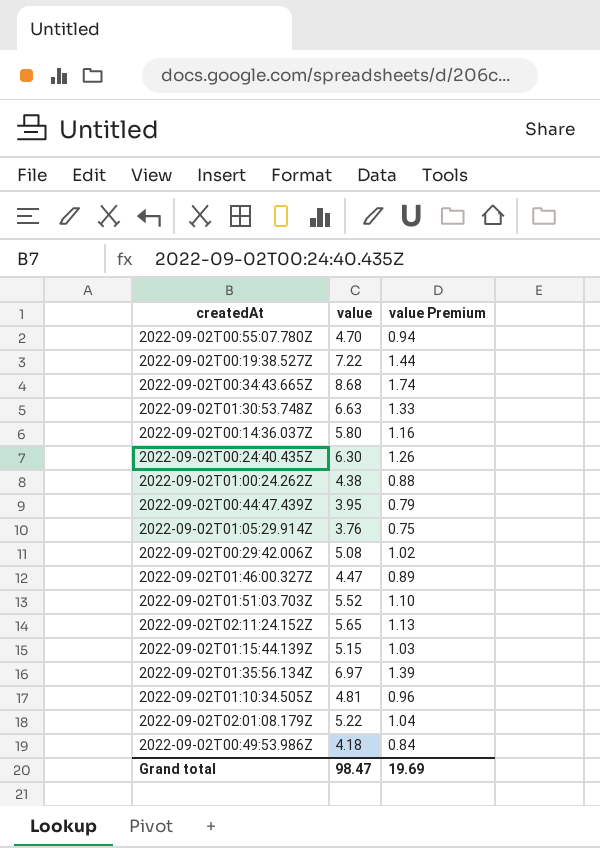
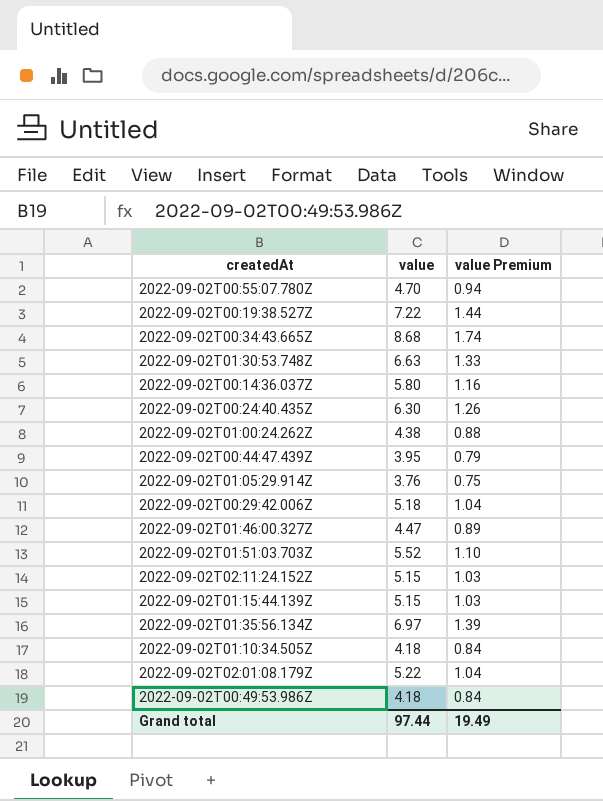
2022-09-02T00:29:42.006Z | value: 5.08 -> 5.18
2022-09-02T00:29:42.006Z | value Premium: 1.02 -> 1.04
2022-09-02T02:11:24.152Z | value: 5.65 -> 5.15
2022-09-02T02:11:24.152Z | value Premium: 1.13 -> 1.03
2022-09-02T01:10:34.505Z | value: 4.81 -> 4.18
2022-09-02T01:10:34.505Z | value Premium: 0.96 -> 0.84
Grand total | value: 98.47 -> 97.44
Grand total | value Premium: 19.69 -> 19.49

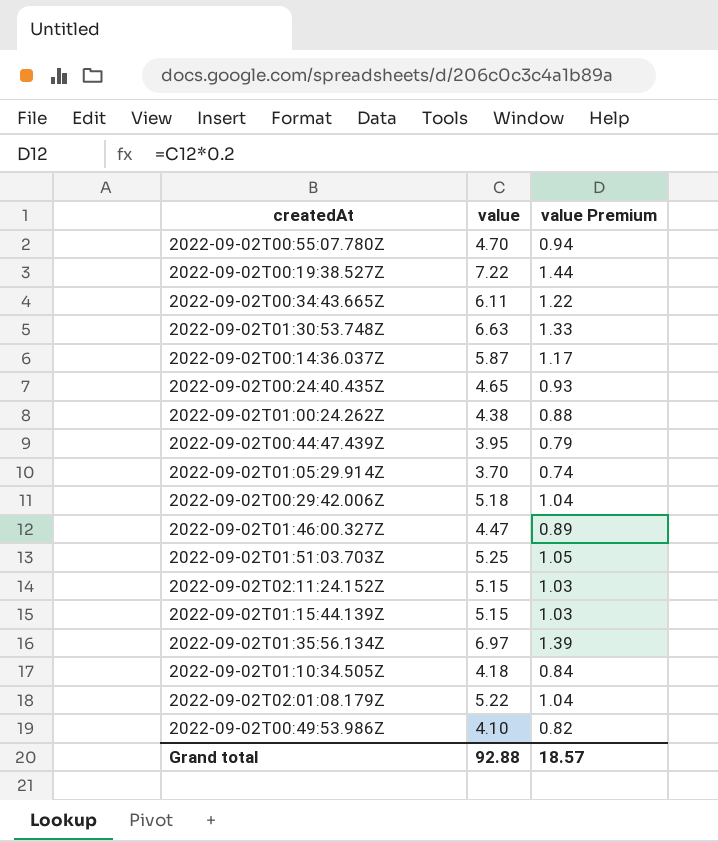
2022-09-02T00:34:43.665Z | value: 8.68 -> 6.11
2022-09-02T00:34:43.665Z | value Premium: 1.74 -> 1.22
2022-09-02T00:14:36.037Z | value: 5.80 -> 5.87
2022-09-02T00:14:36.037Z | value Premium: 1.16 -> 1.17
2022-09-02T00:24:40.435Z | value: 6.30 -> 4.65
2022-09-02T00:24:40.435Z | value Premium: 1.26 -> 0.93
2022-09-02T01:05:29.914Z | value: 3.76 -> 3.70
2022-09-02T01:05:29.914Z | value Premium: 0.75 -> 0.74
2022-09-02T01:51:03.703Z | value: 5.52 -> 5.25
2022-09-02T01:51:03.703Z | value Premium: 1.10 -> 1.05
2022-09-02T00:49:53.986Z | value: 4.18 -> 4.10
2022-09-02T00:49:53.986Z | value Premium: 0.84 -> 0.82
Grand total | value: 97.44 -> 92.88
Grand total | value Premium: 19.49 -> 18.57

